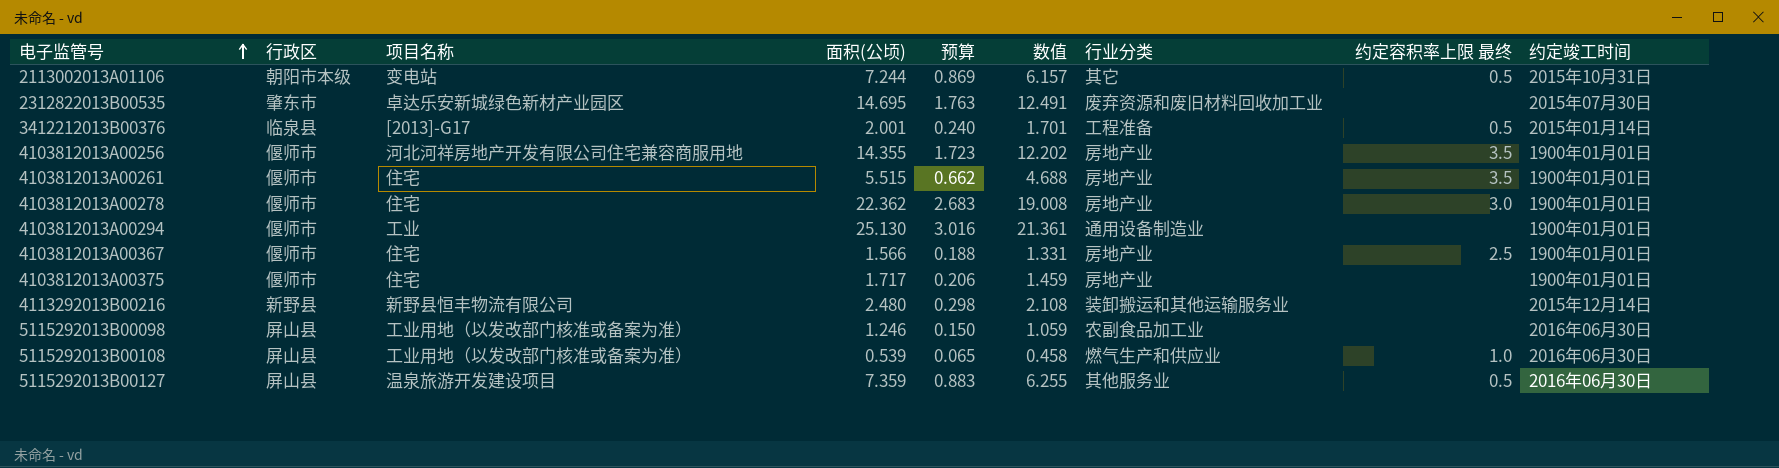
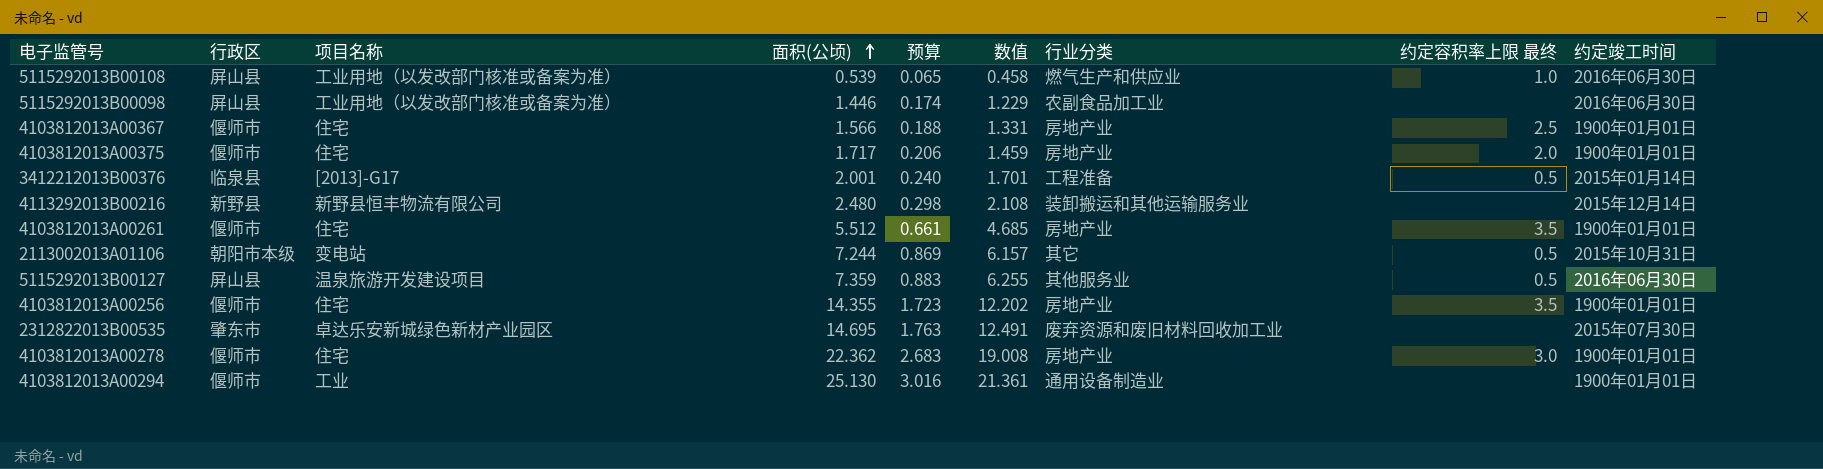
row order: 电子监管号 ascending -> 面积(公顷) ascending
5115292013B00098 | 面积(公顷): 1.246 -> 1.446
5115292013B00098 | 预算: 0.150 -> 0.174
5115292013B00098 | 数值: 1.059 -> 1.229
4103812013A00375 | 约定容积率上限 最终: none -> 2.0
4103812013A00261 | 面积(公顷): 5.515 -> 5.512
4103812013A00261 | 预算: 0.662 -> 0.661
4103812013A00261 | 数值: 4.688 -> 4.685
4103812013A00256 | 项目名称: 河北河祥房地产开发有限公司住宅兼容商服用地 -> 住宅

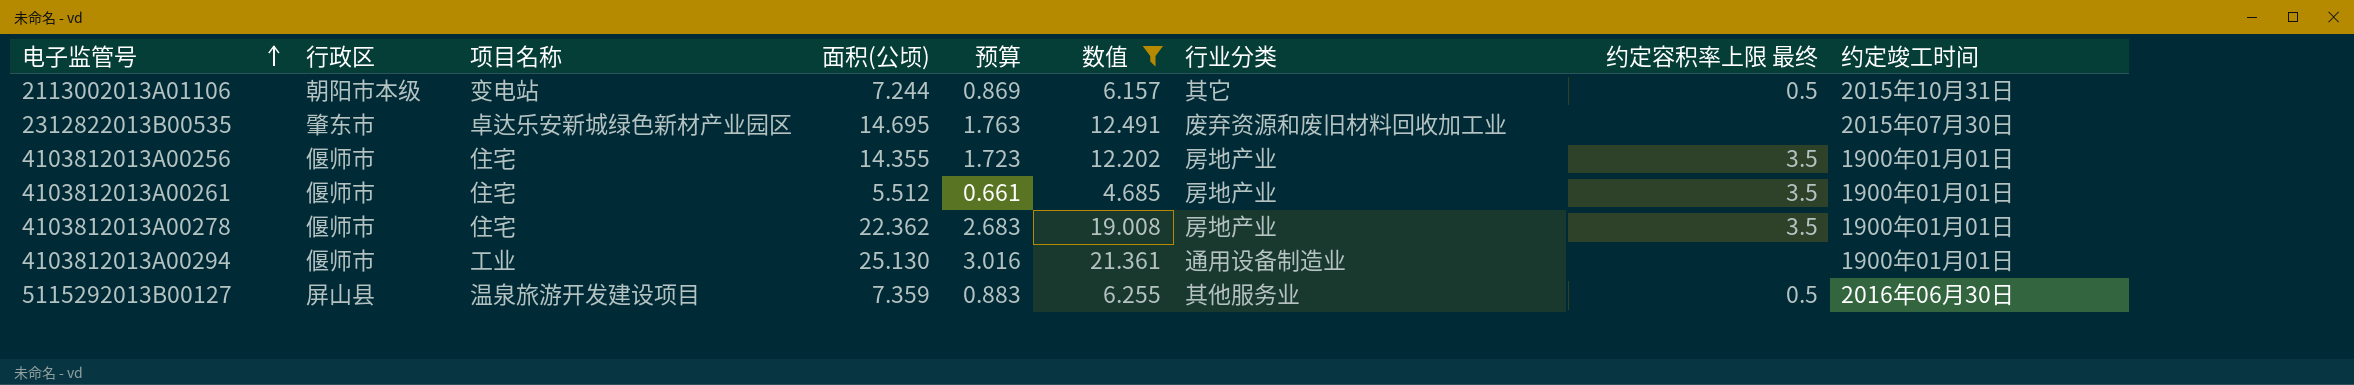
filter: none -> 数值 >= 4.685
row order: 面积(公顷) ascending -> 电子监管号 ascending
4103812013A00278 | 约定容积率上限 最终: 3.0 -> 3.5

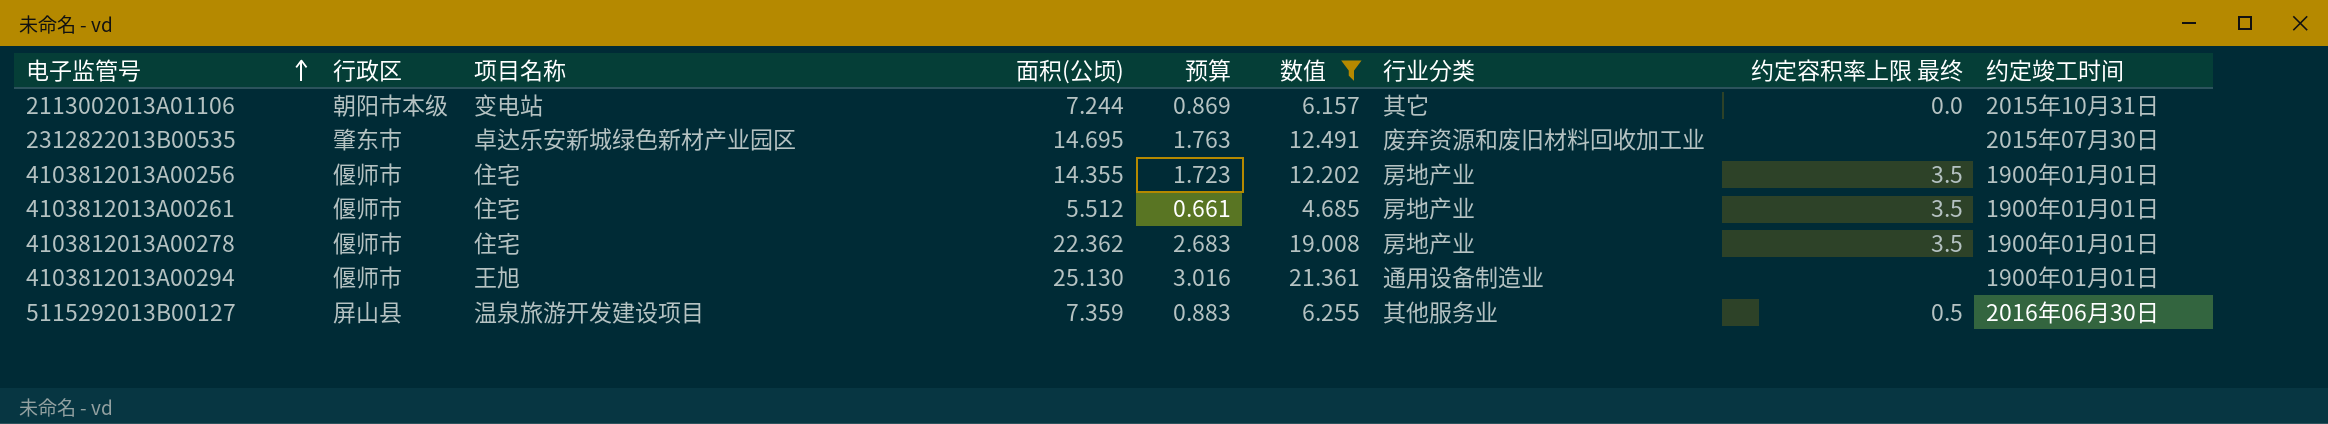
2113002013A01106 | 约定容积率上限 最终: 0.5 -> 0.0
4103812013A00294 | 项目名称: 工业 -> 王旭

